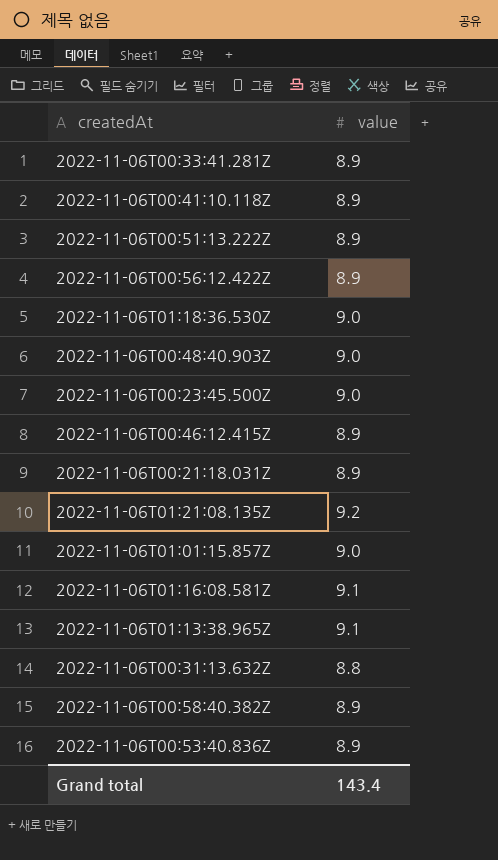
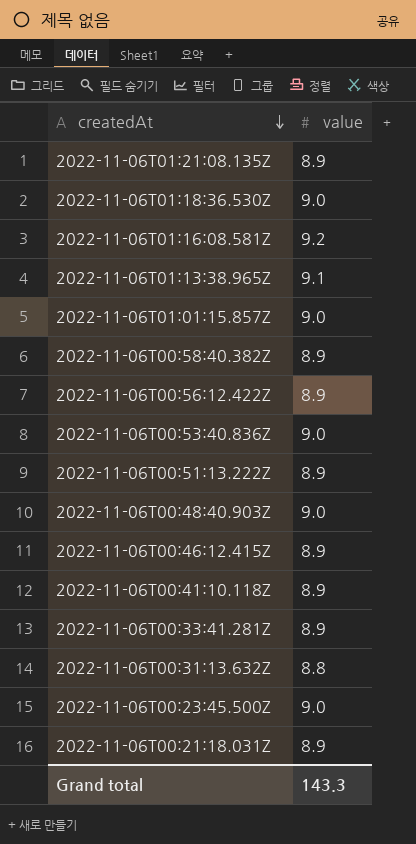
row order: none -> createdAt descending
2022-11-06T01:21:08.135Z | value: 9.2 -> 8.9
2022-11-06T01:16:08.581Z | value: 9.1 -> 9.2
2022-11-06T00:53:40.836Z | value: 8.9 -> 9.0
Grand total | value: 143.4 -> 143.3

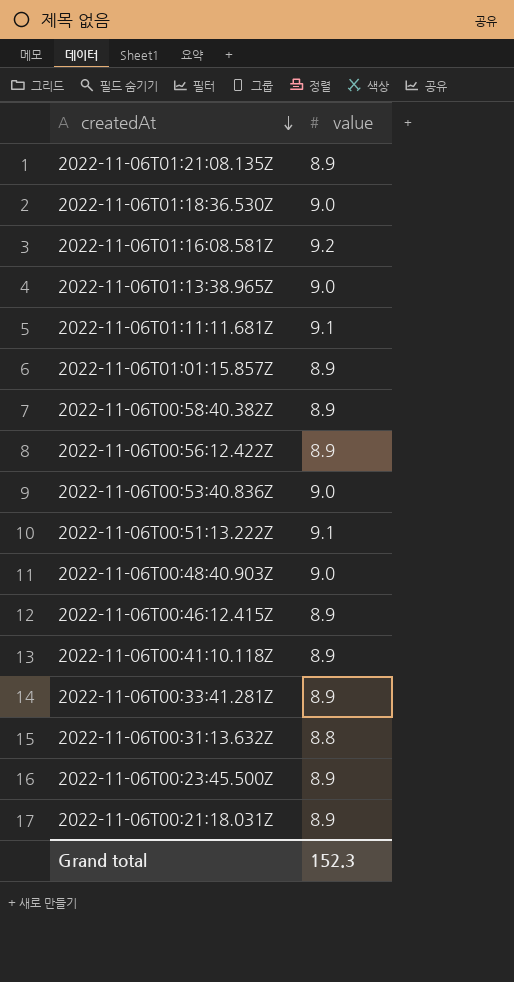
2022-11-06T01:13:38.965Z | value: 9.1 -> 9.0
row 2022-11-06T01:11:11.681Z: none -> 9.1
2022-11-06T01:01:15.857Z | value: 9.0 -> 8.9
2022-11-06T00:51:13.222Z | value: 8.9 -> 9.1
2022-11-06T00:23:45.500Z | value: 9.0 -> 8.9
Grand total | value: 143.3 -> 152.3

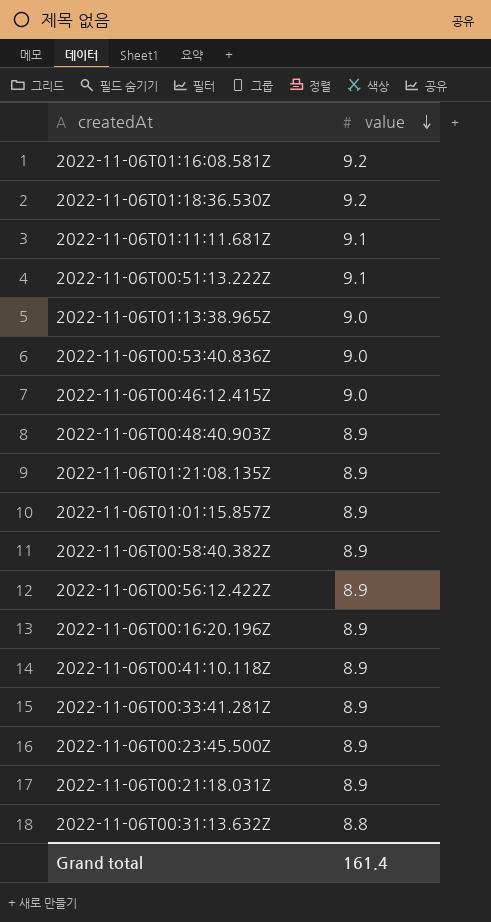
row order: createdAt descending -> value descending
2022-11-06T01:18:36.530Z | value: 9.0 -> 9.2
2022-11-06T00:46:12.415Z | value: 8.9 -> 9.0
2022-11-06T00:48:40.903Z | value: 9.0 -> 8.9
row 2022-11-06T00:16:20.196Z: none -> 8.9
Grand total | value: 152.3 -> 161.4

